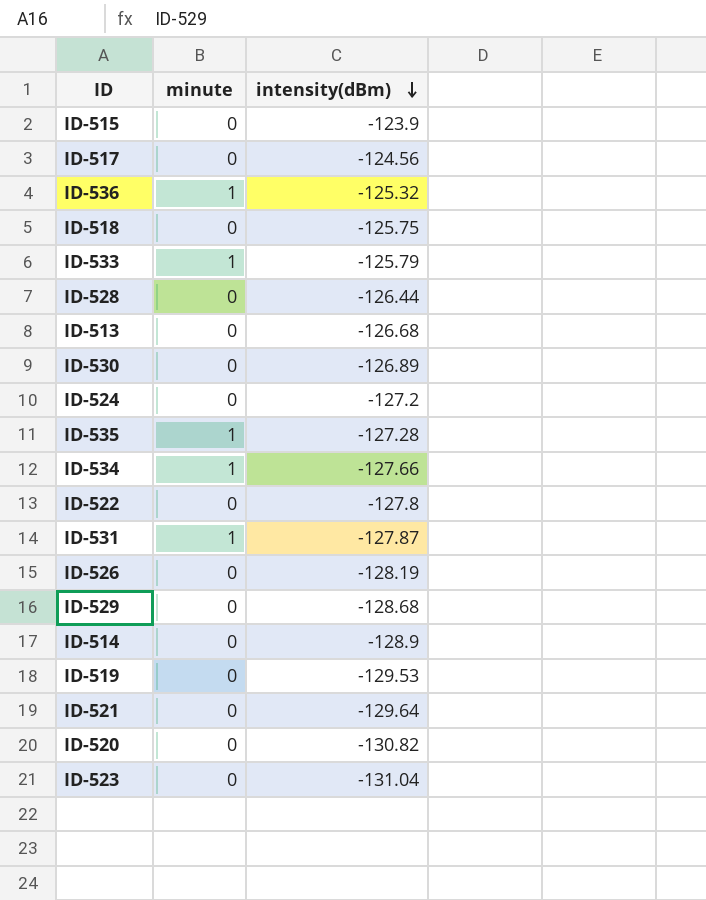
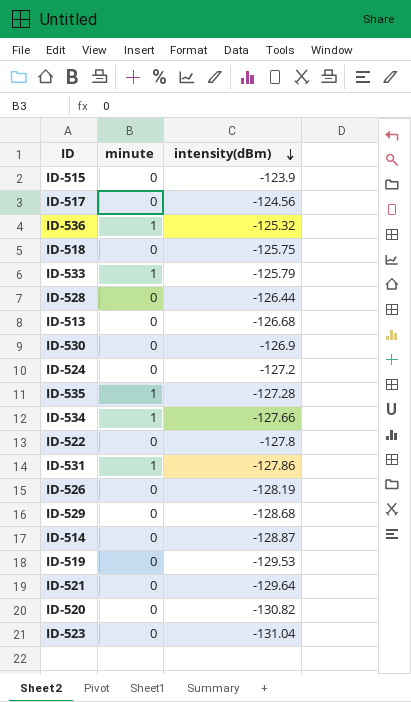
ID-530 | intensity(dBm): -126.89 -> -126.9
ID-531 | intensity(dBm): -127.87 -> -127.86
ID-514 | intensity(dBm): -128.9 -> -128.87

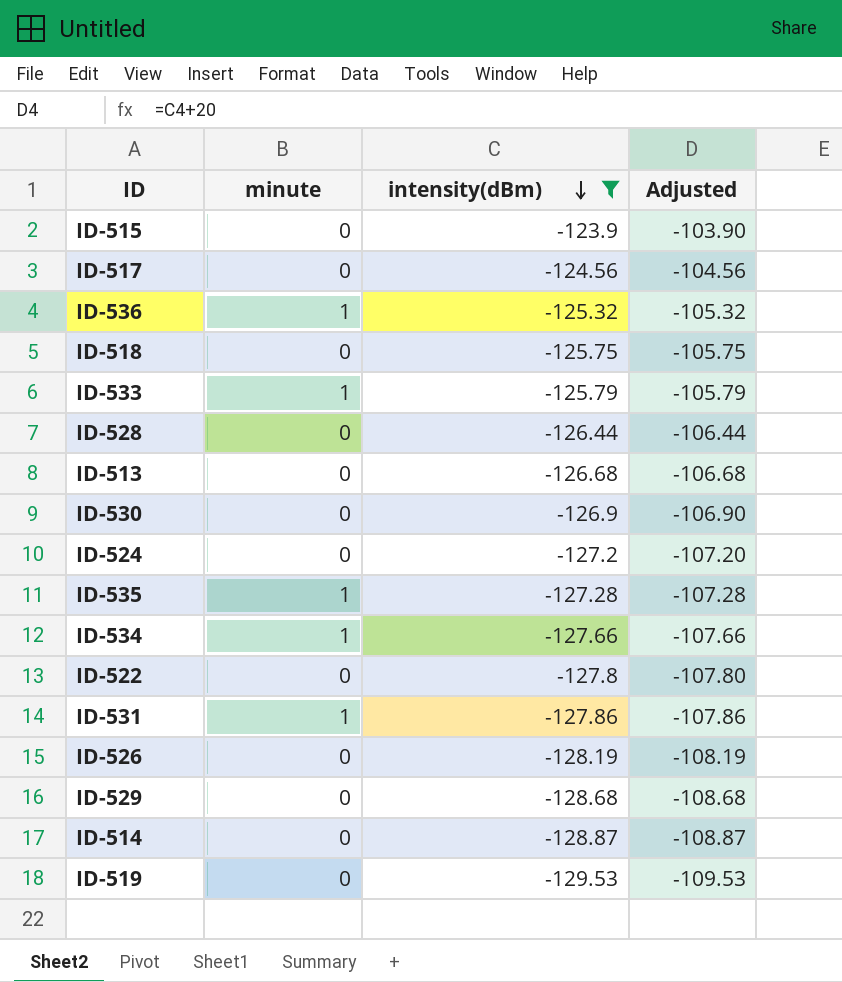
filter: none -> intensity(dBm) >= -129.53
column Adjusted | formula: none -> [intensity(dBm)] + 20

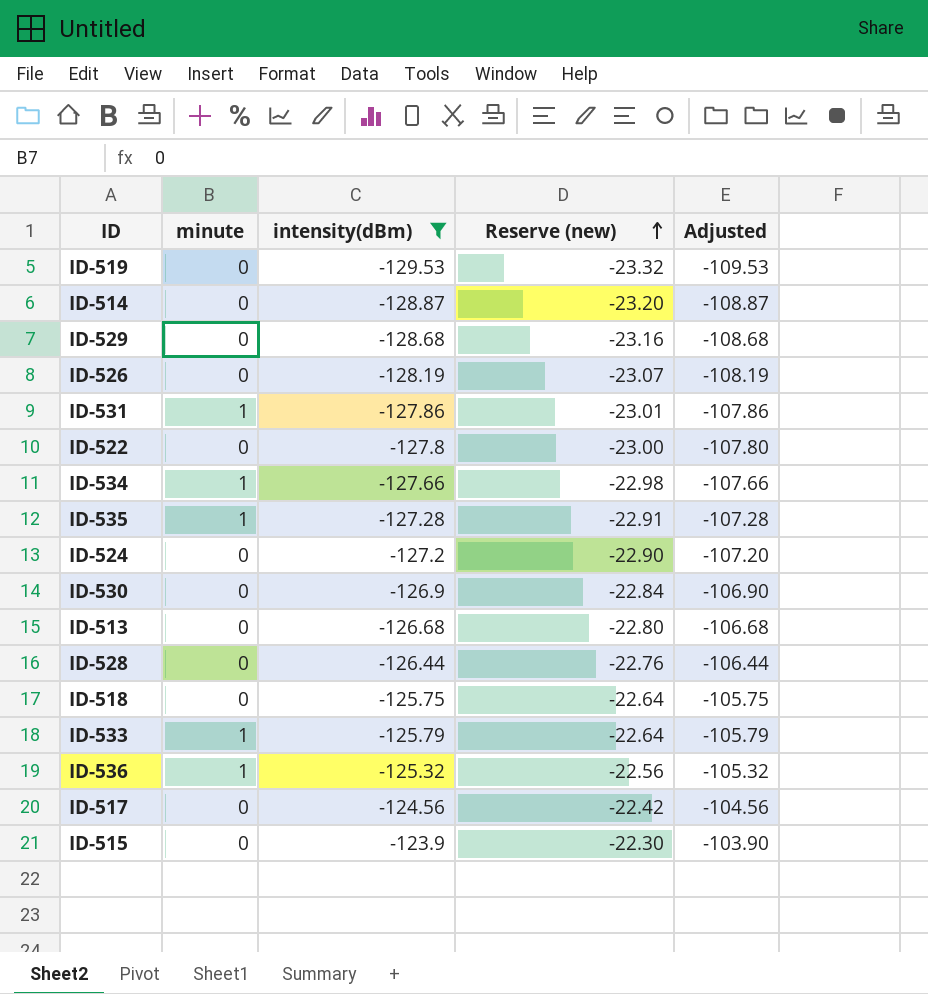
row order: intensity(dBm) descending -> Reserve (new) ascending
column Reserve (new) | formula: none -> [intensity(dBm)] * 0.18

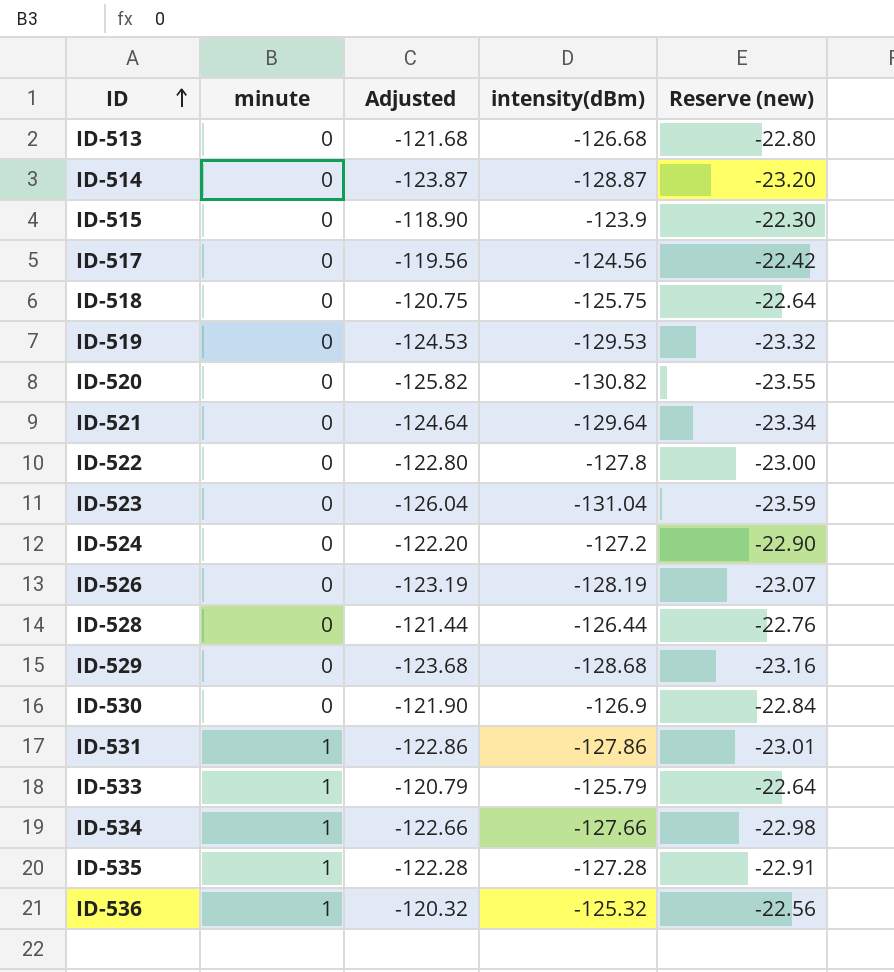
filter: intensity(dBm) >= -129.53 -> none
row order: Reserve (new) ascending -> ID ascending
column Adjusted | formula: [intensity(dBm)] + 20 -> [intensity(dBm)] + 5
column Adjusted | position: 5 -> 3

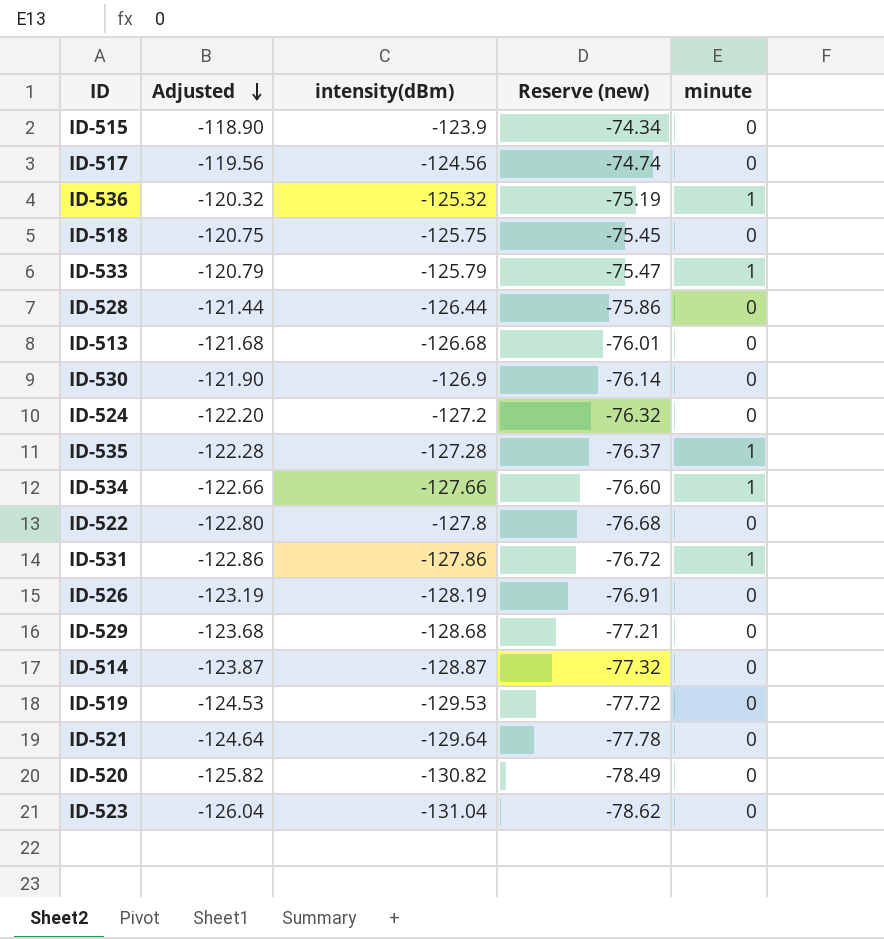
row order: ID ascending -> Adjusted descending
column Reserve (new) | formula: [intensity(dBm)] * 0.18 -> [intensity(dBm)] * 0.6
column minute | position: 2 -> 5

